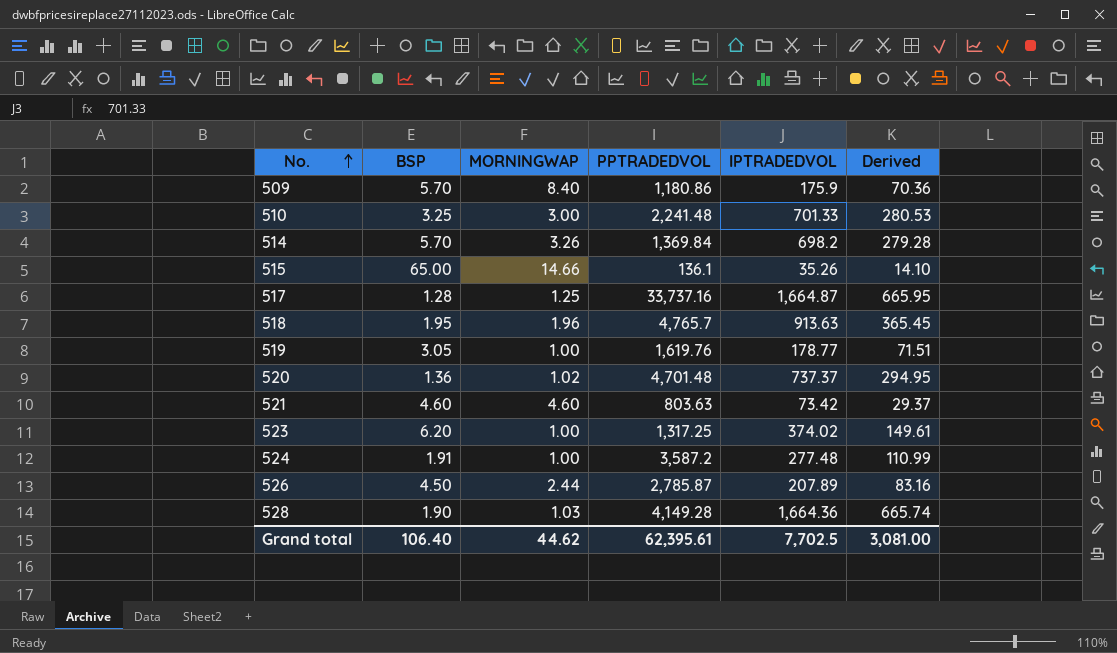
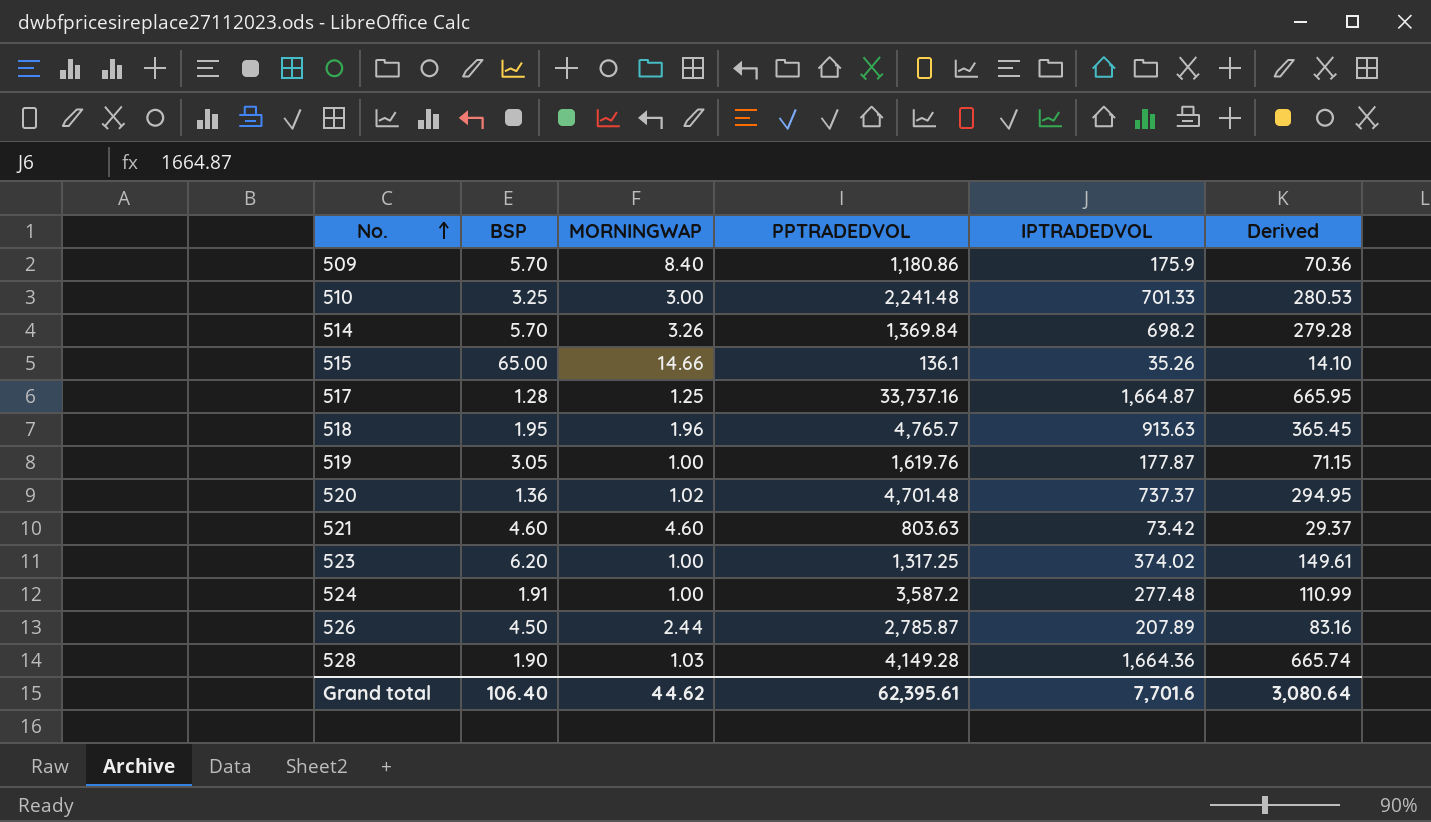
519 | IPTRADEDVOL: 178.77 -> 177.87
519 | Derived: 71.51 -> 71.15
Grand total | IPTRADEDVOL: 7,702.5 -> 7,701.6
Grand total | Derived: 3,081.00 -> 3,080.64

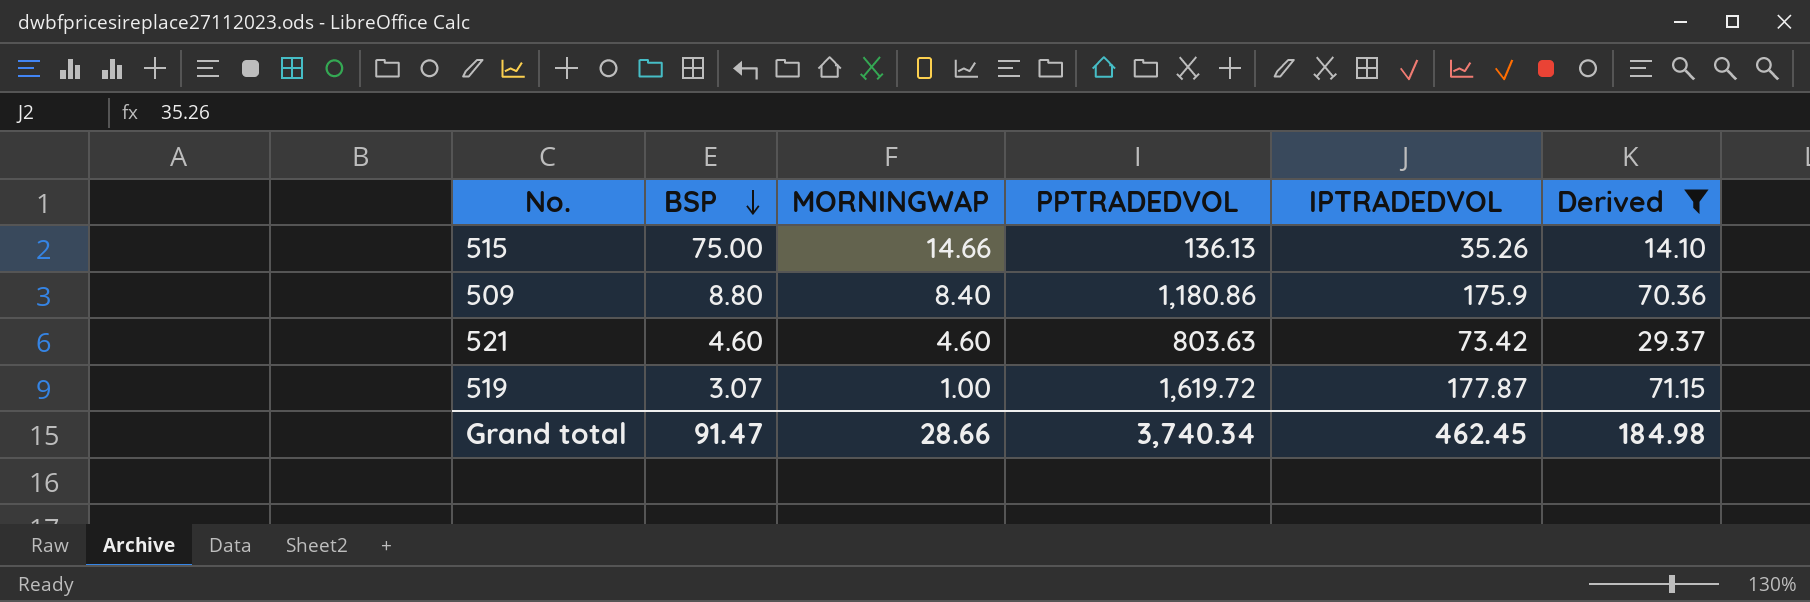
filter: none -> Derived <= 71.15
row order: No. ascending -> BSP descending
515 | BSP: 65.00 -> 75.00
515 | PPTRADEDVOL: 136.1 -> 136.13
509 | BSP: 5.70 -> 8.80
519 | BSP: 3.05 -> 3.07
519 | PPTRADEDVOL: 1,619.76 -> 1,619.72
Grand total | BSP: 106.40 -> 91.47
Grand total | MORNINGWAP: 44.62 -> 28.66
Grand total | PPTRADEDVOL: 62,395.61 -> 3,740.34
Grand total | IPTRADEDVOL: 7,701.6 -> 462.45
Grand total | Derived: 3,080.64 -> 184.98

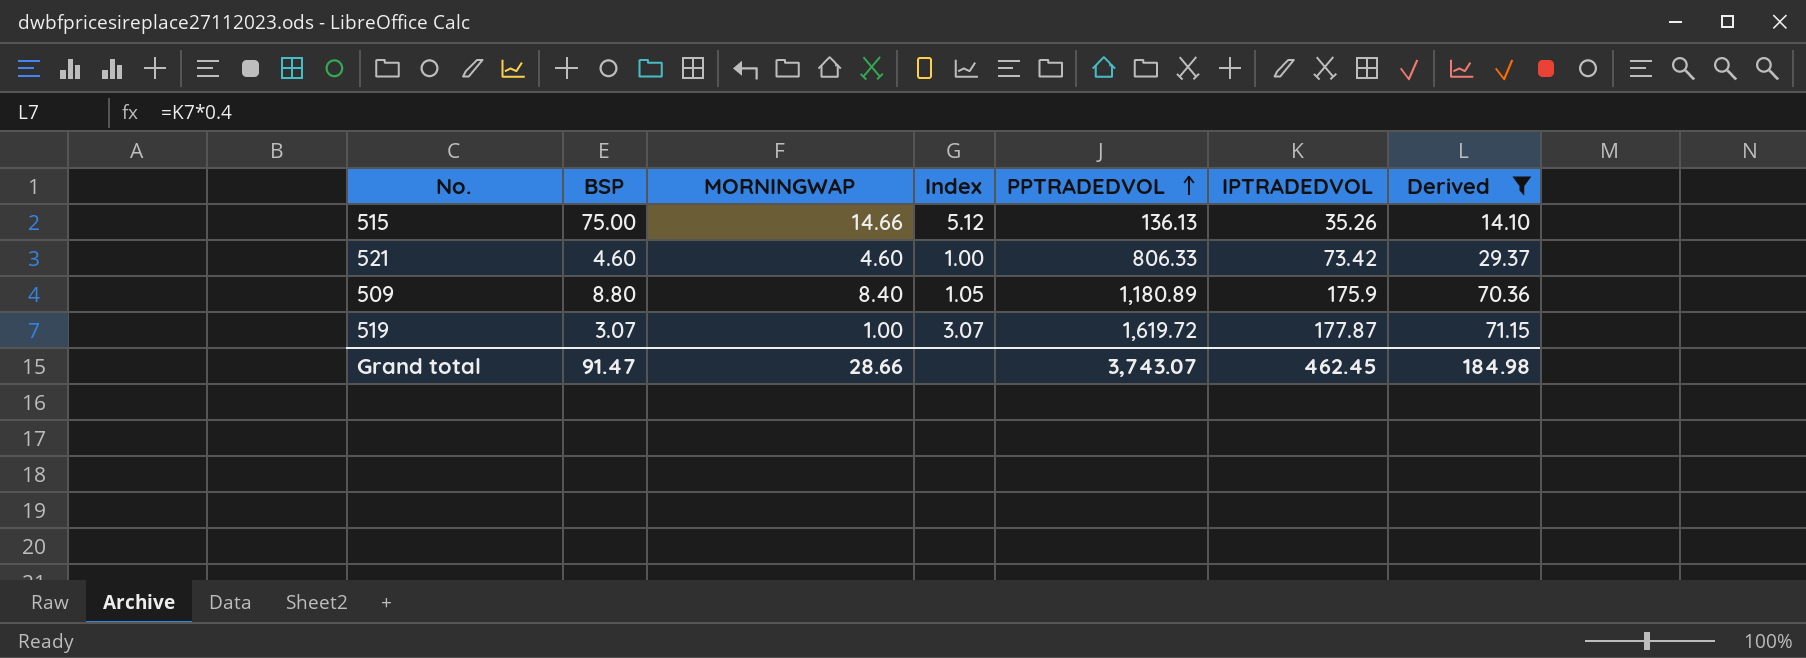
row order: BSP descending -> PPTRADEDVOL ascending
column Index | formula: none -> [BSP] / [MORNINGWAP]
521 | PPTRADEDVOL: 803.63 -> 806.33
509 | PPTRADEDVOL: 1,180.86 -> 1,180.89
Grand total | PPTRADEDVOL: 3,740.34 -> 3,743.07

